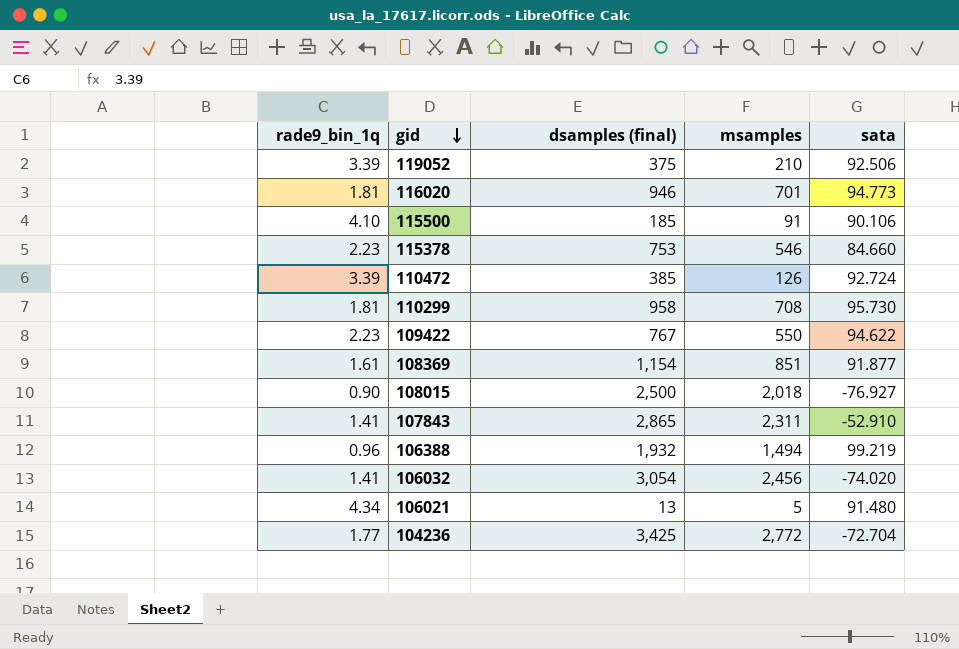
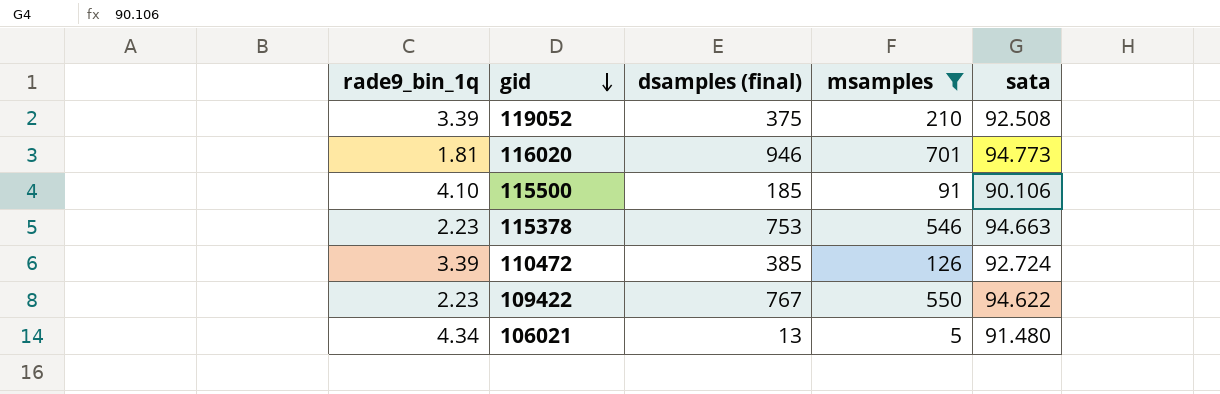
filter: none -> msamples <= 701
119052 | sata: 92.506 -> 92.508
115378 | sata: 84.660 -> 94.663

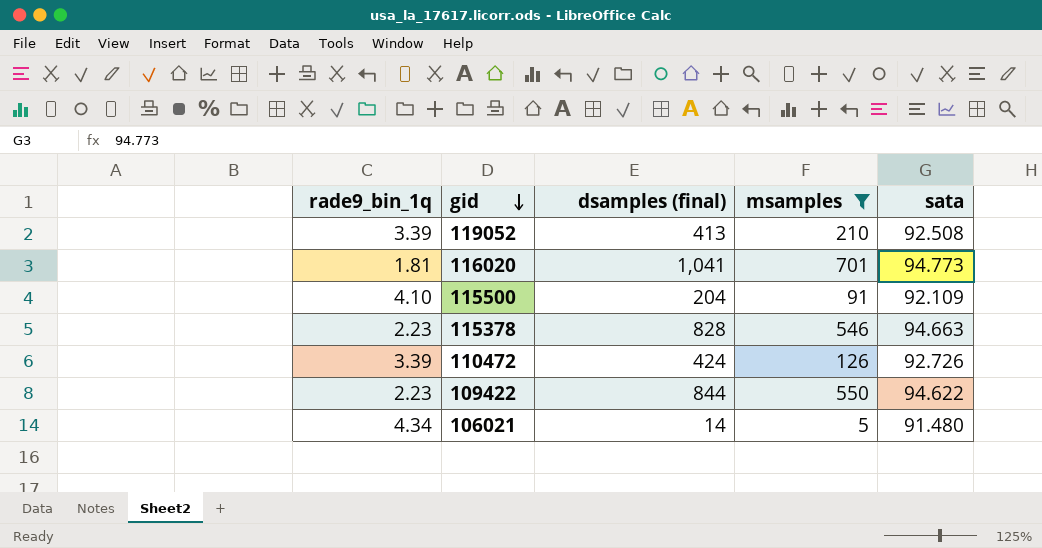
119052 | dsamples (final): 375 -> 413
116020 | dsamples (final): 946 -> 1,041
115500 | dsamples (final): 185 -> 204
115500 | sata: 90.106 -> 92.109
115378 | dsamples (final): 753 -> 828
110472 | dsamples (final): 385 -> 424
110472 | sata: 92.724 -> 92.726
109422 | dsamples (final): 767 -> 844
106021 | dsamples (final): 13 -> 14

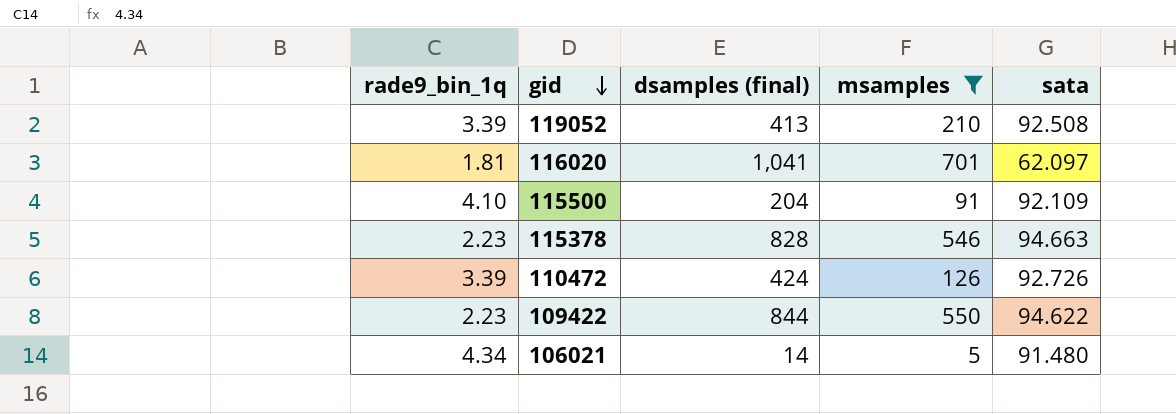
116020 | sata: 94.773 -> 62.097

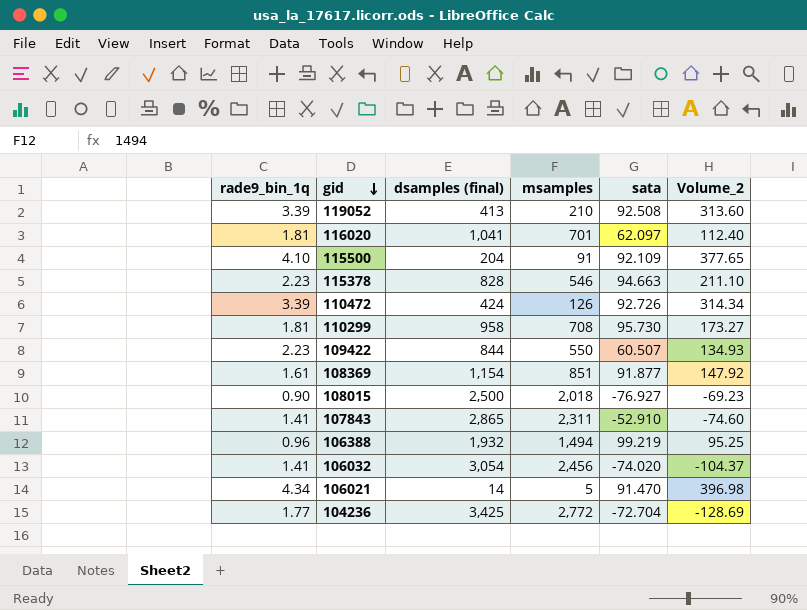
filter: msamples <= 701 -> none
column Volume_2 | formula: none -> [rade9_bin_1q] * [sata]
109422 | sata: 94.622 -> 60.507
106021 | sata: 91.480 -> 91.470

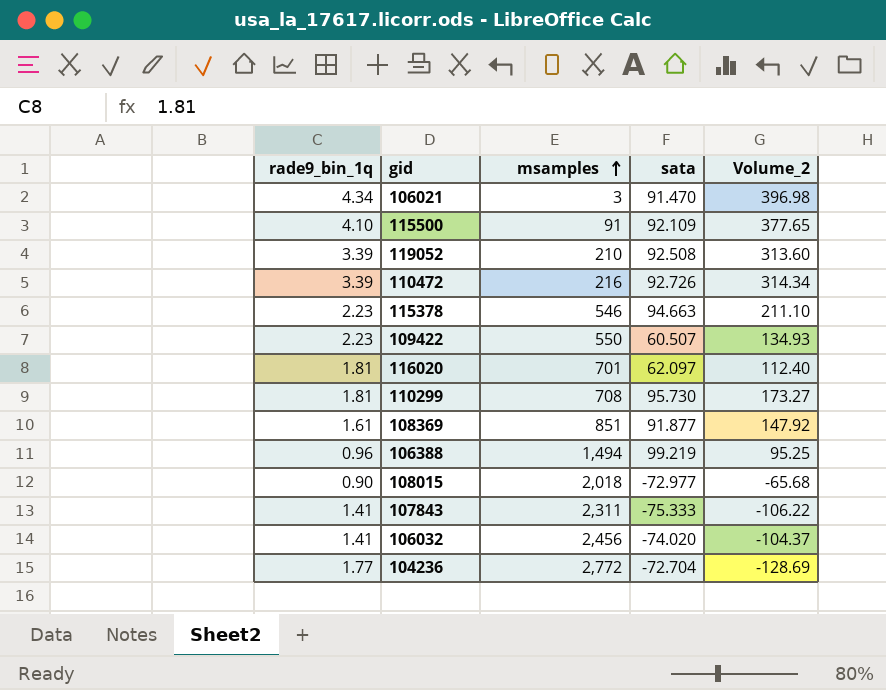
row order: gid descending -> msamples ascending
column dsamples (final) | position: 3 -> none
106021 | msamples: 5 -> 3
110472 | msamples: 126 -> 216
108015 | sata: -76.927 -> -72.977
108015 | Volume_2: -69.23 -> -65.68
107843 | sata: -52.910 -> -75.333
107843 | Volume_2: -74.60 -> -106.22

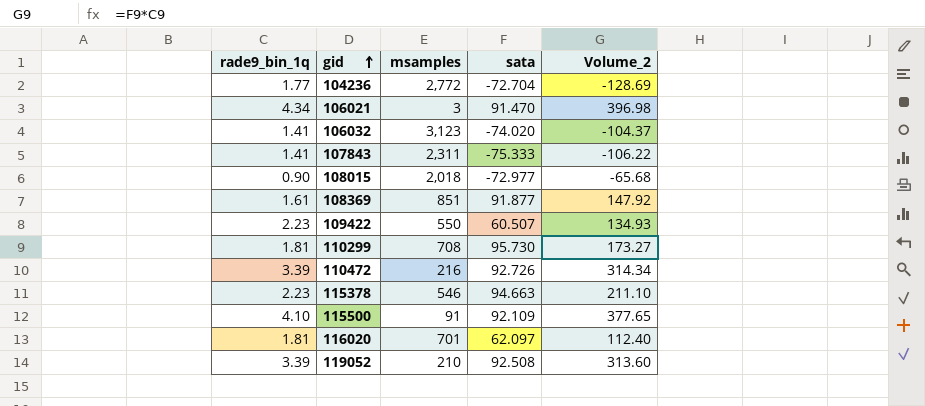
row order: msamples ascending -> gid ascending
row 106388: 0.96 | 1,494 | 99.219 | 95.25 -> none
106032 | msamples: 2,456 -> 3,123

